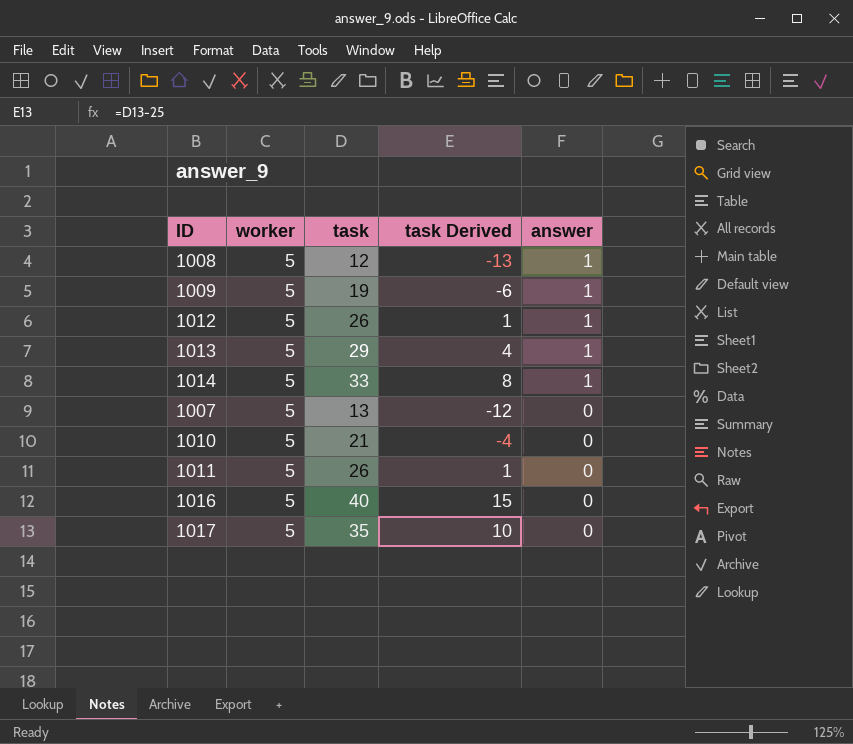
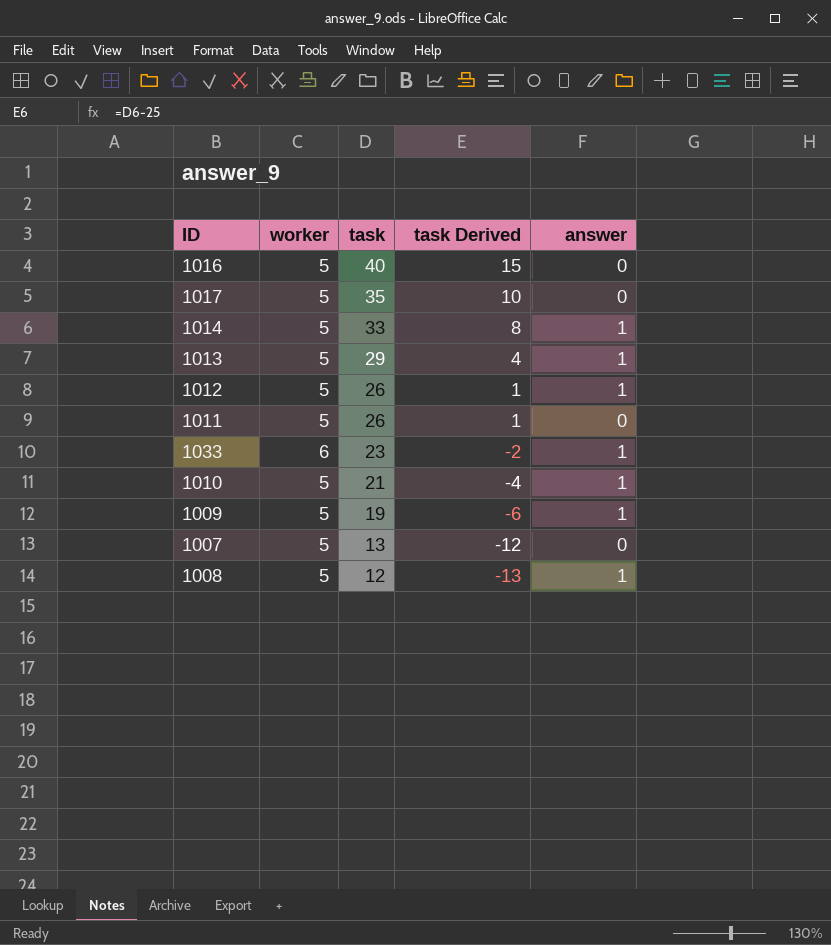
row order: answer descending -> task descending
row 1033: none -> 6 | 23 | -2 | 1
1010 | answer: 0 -> 1

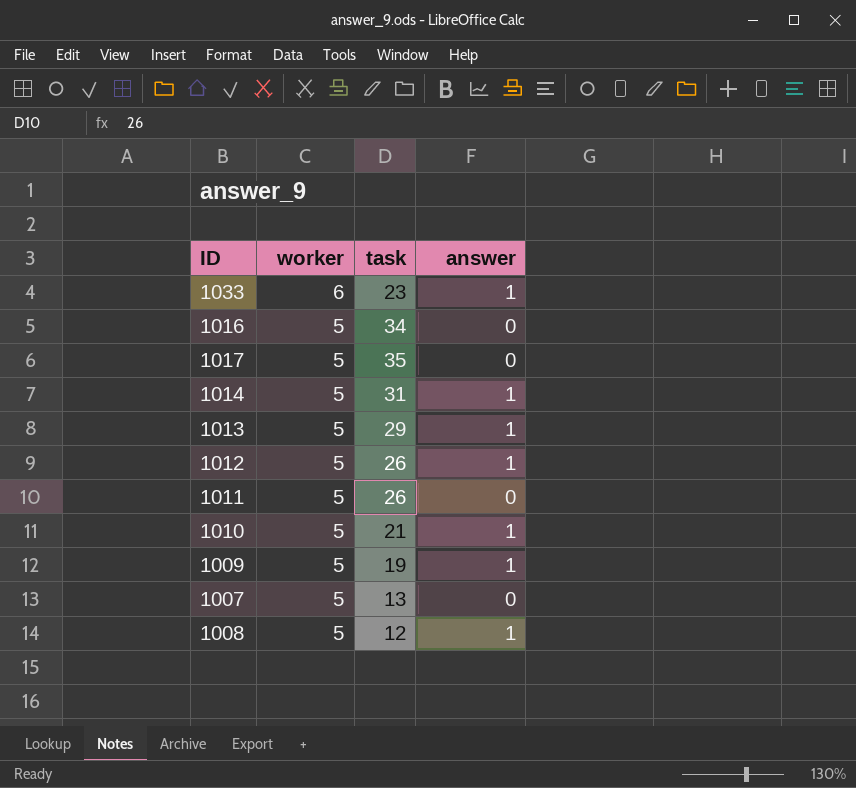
row order: task descending -> worker descending
column task Derived | formula: [task] - 25 -> none
1016 | task: 40 -> 34
1014 | task: 33 -> 31

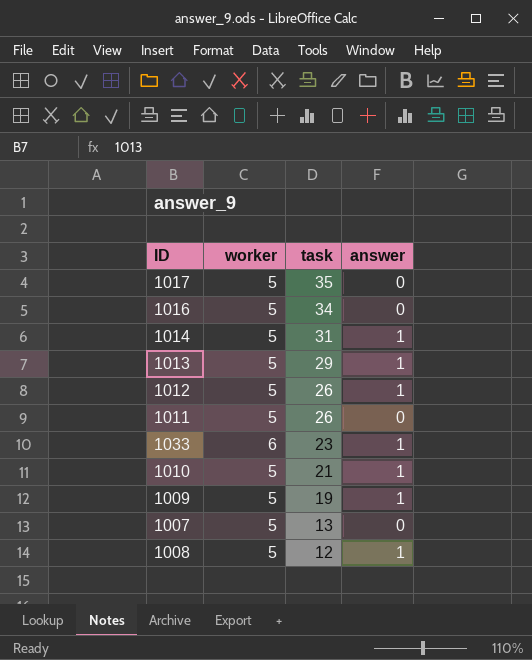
row order: worker descending -> task descending

